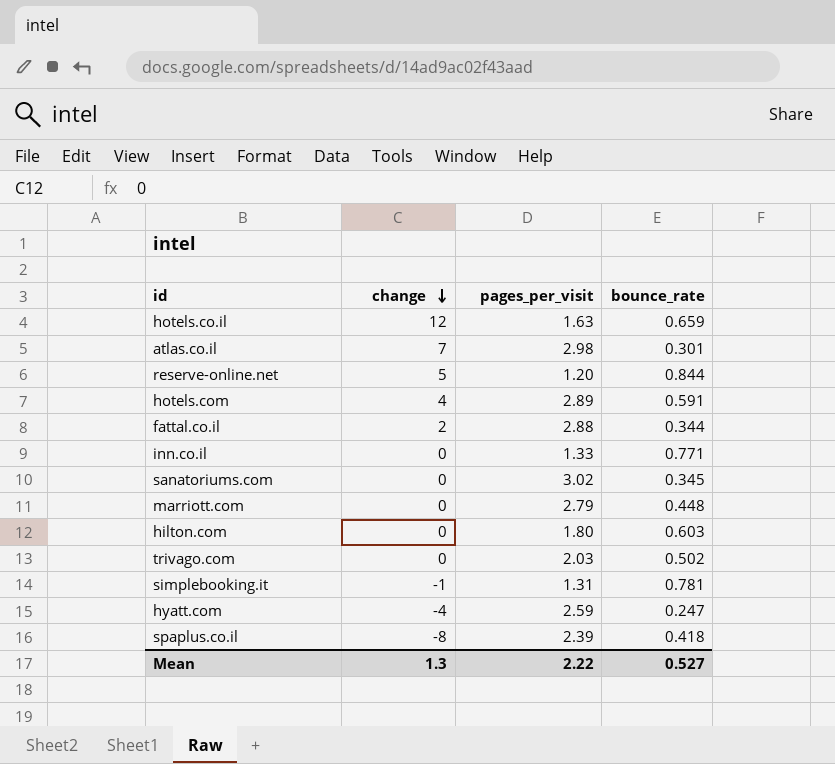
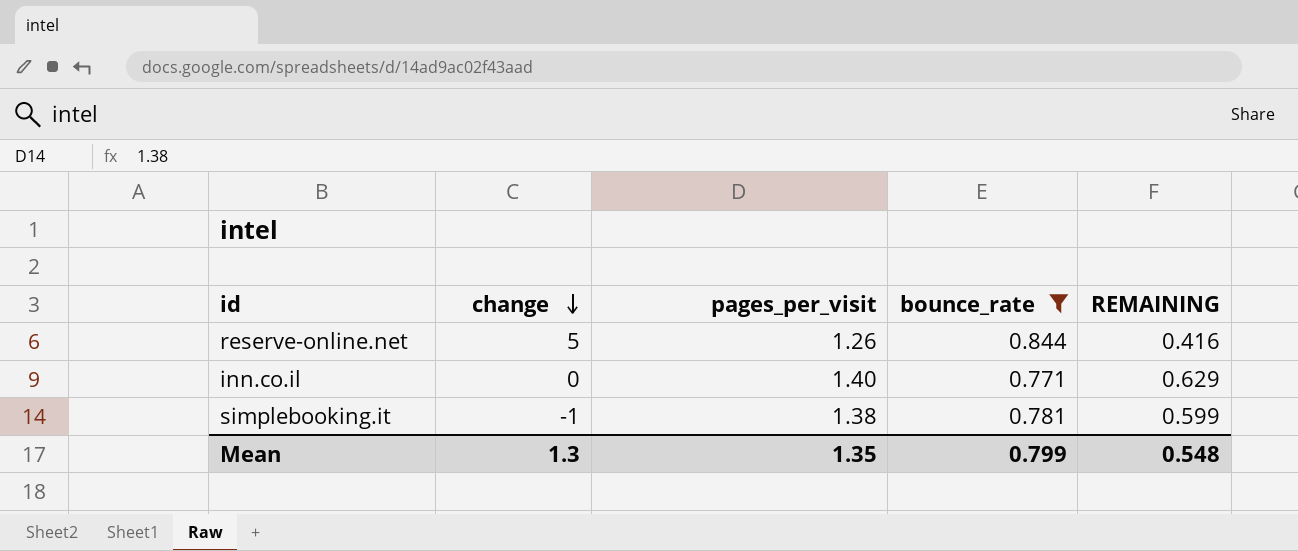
filter: none -> bounce_rate >= 0.771
column REMAINING | formula: none -> [pages_per_visit] - [bounce_rate]
reserve-online.net | pages_per_visit: 1.20 -> 1.26
inn.co.il | pages_per_visit: 1.33 -> 1.40
simplebooking.it | pages_per_visit: 1.31 -> 1.38
Mean | pages_per_visit: 2.22 -> 1.35
Mean | bounce_rate: 0.527 -> 0.799

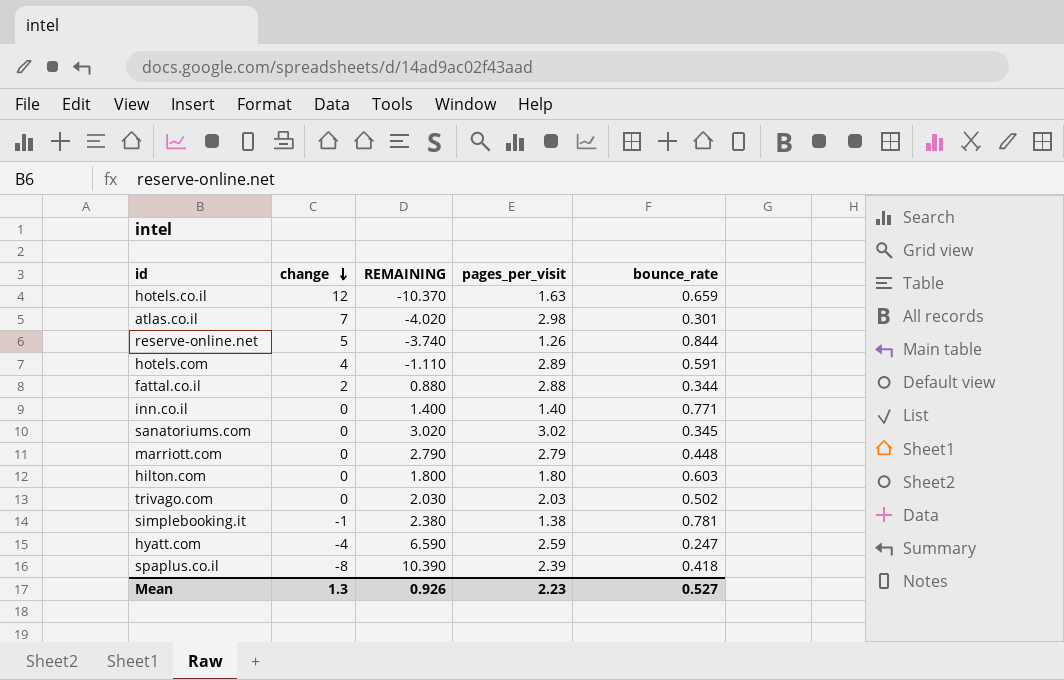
filter: bounce_rate >= 0.771 -> none
column REMAINING | formula: [pages_per_visit] - [bounce_rate] -> [pages_per_visit] - [change]
column REMAINING | position: 5 -> 3
Mean | REMAINING: 0.548 -> 0.926
Mean | pages_per_visit: 1.35 -> 2.23
Mean | bounce_rate: 0.799 -> 0.527

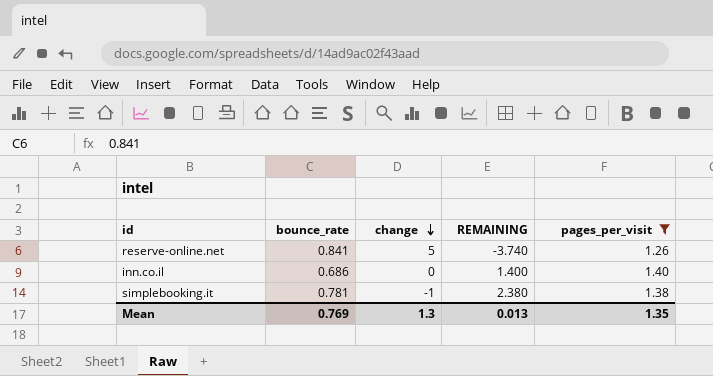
filter: none -> pages_per_visit <= 1.40
column bounce_rate | position: 5 -> 2
reserve-online.net | bounce_rate: 0.844 -> 0.841
inn.co.il | bounce_rate: 0.771 -> 0.686
Mean | bounce_rate: 0.527 -> 0.769
Mean | REMAINING: 0.926 -> 0.013
Mean | pages_per_visit: 2.23 -> 1.35

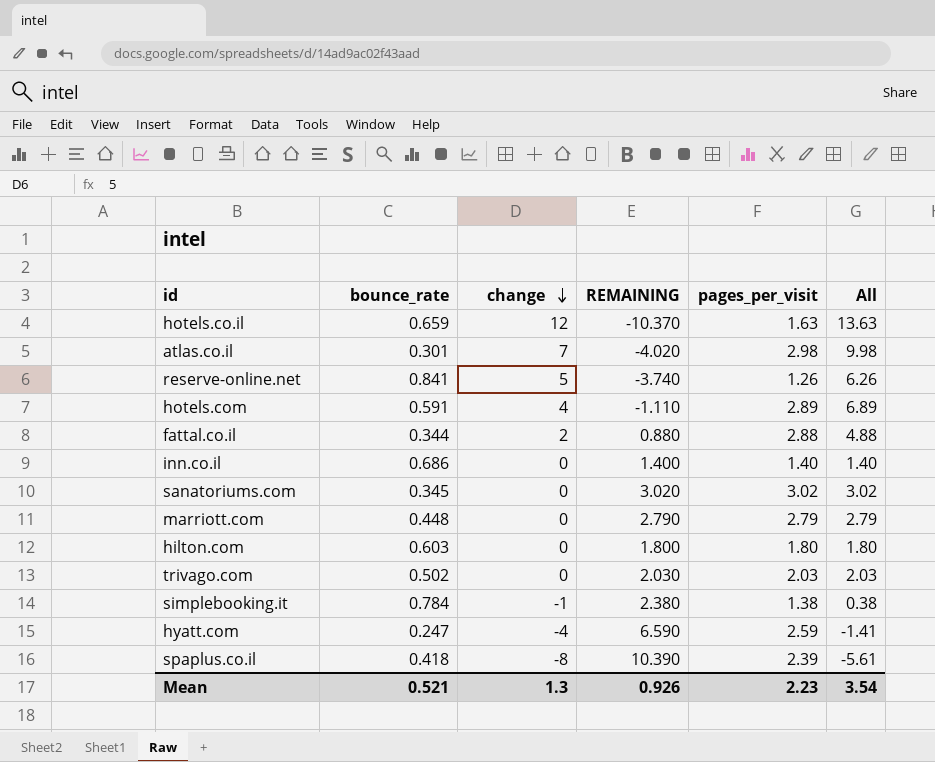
filter: pages_per_visit <= 1.40 -> none
column All | formula: none -> [change] + [pages_per_visit]
simplebooking.it | bounce_rate: 0.781 -> 0.784
Mean | bounce_rate: 0.769 -> 0.521
Mean | REMAINING: 0.013 -> 0.926
Mean | pages_per_visit: 1.35 -> 2.23

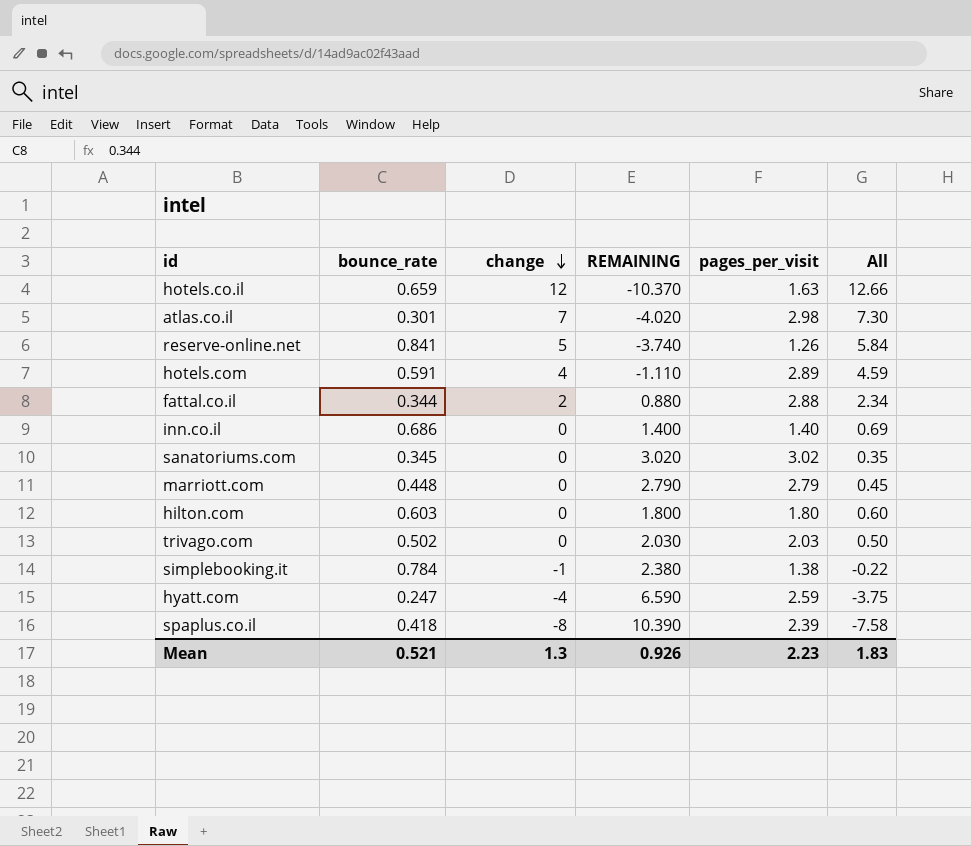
column All | formula: [change] + [pages_per_visit] -> [bounce_rate] + [change]
Mean | All: 3.54 -> 1.83

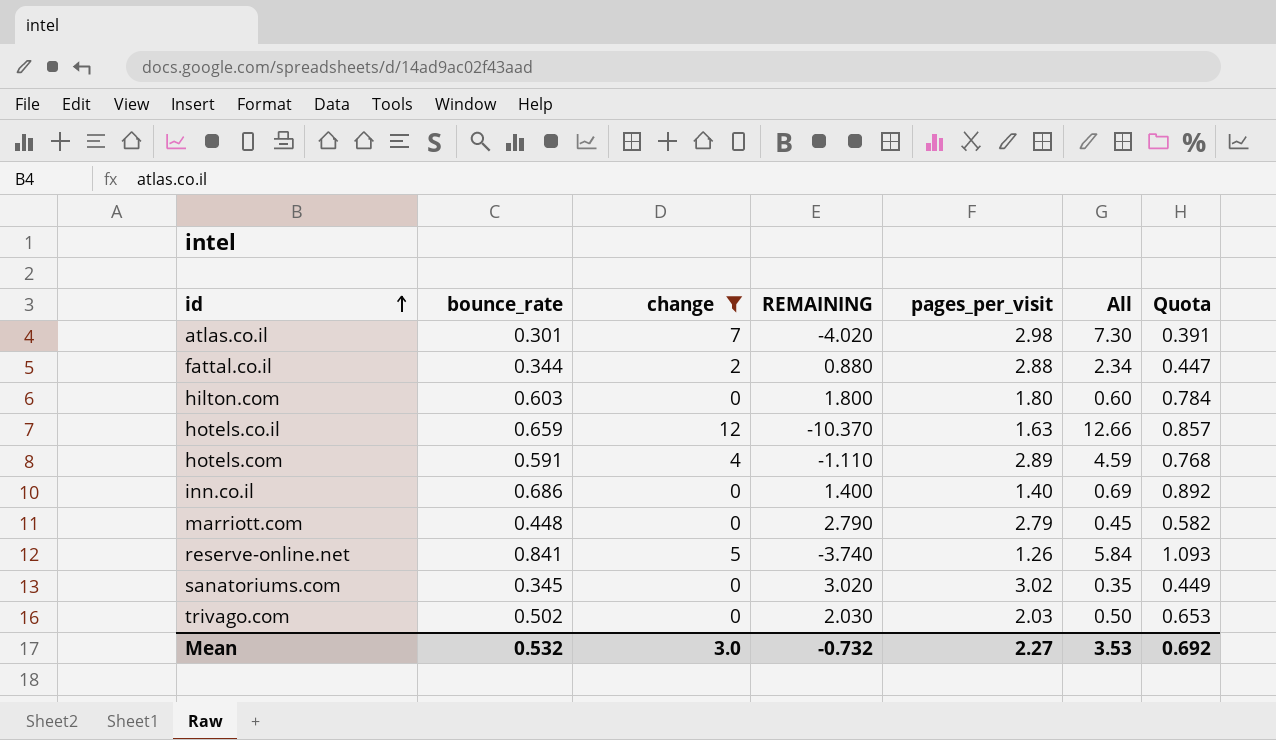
filter: none -> change >= 0
row order: change descending -> id ascending
column Quota | formula: none -> [bounce_rate] * 1.3
Mean | bounce_rate: 0.521 -> 0.532
Mean | change: 1.3 -> 3.0
Mean | REMAINING: 0.926 -> -0.732
Mean | pages_per_visit: 2.23 -> 2.27
Mean | All: 1.83 -> 3.53

